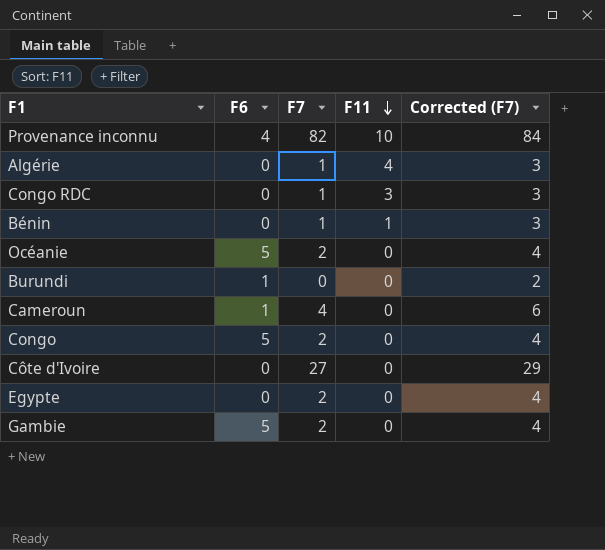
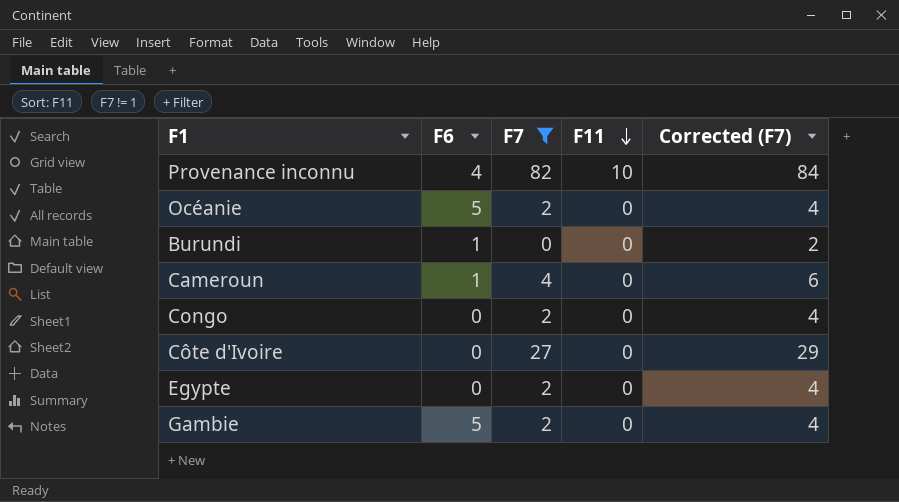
filter: none -> F7 != 1
Congo | F6: 5 -> 0

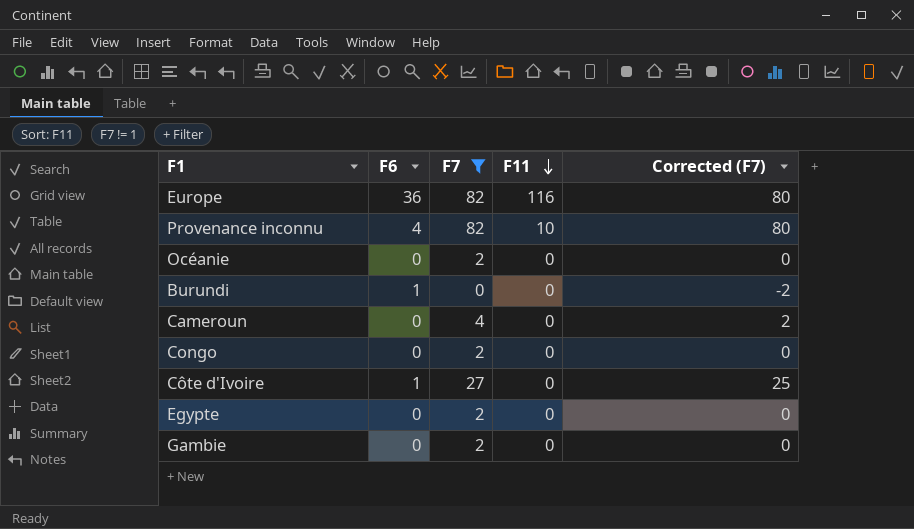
column Corrected (F7) | formula: [F7] + 2 -> [F7] - 2
row Europe: none -> 36 | 82 | 116 | 80
Océanie | F6: 5 -> 0
Cameroun | F6: 1 -> 0
Côte d'Ivoire | F6: 0 -> 1
Gambie | F6: 5 -> 0

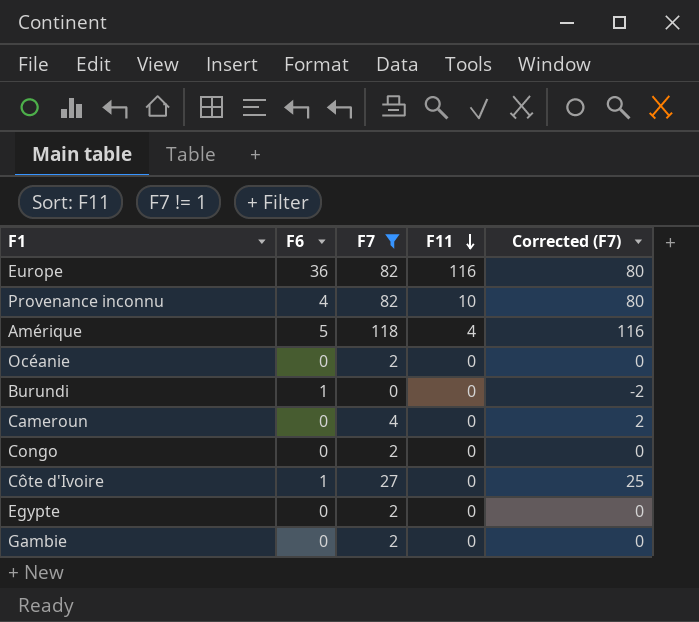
row Amérique: none -> 5 | 118 | 4 | 116

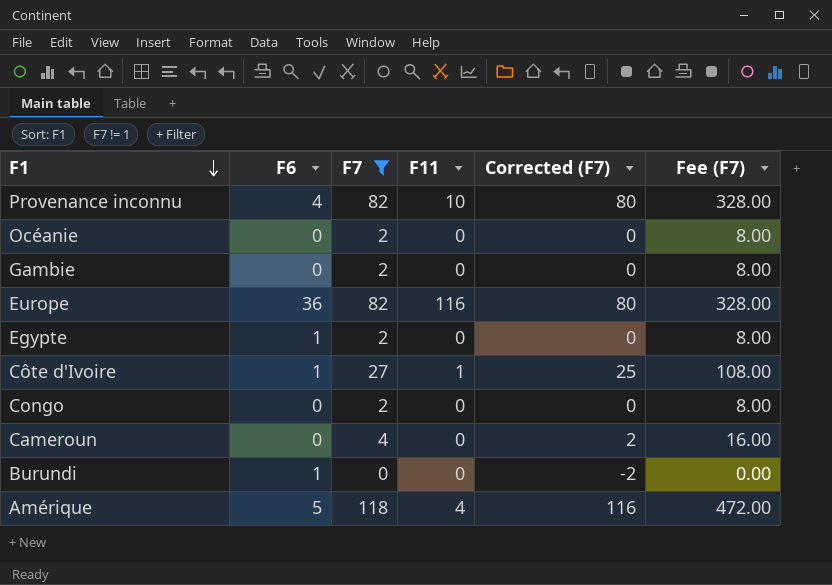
row order: F11 descending -> F1 descending
column Fee (F7) | formula: none -> [F7] * 4
Egypte | F6: 0 -> 1
Côte d'Ivoire | F11: 0 -> 1

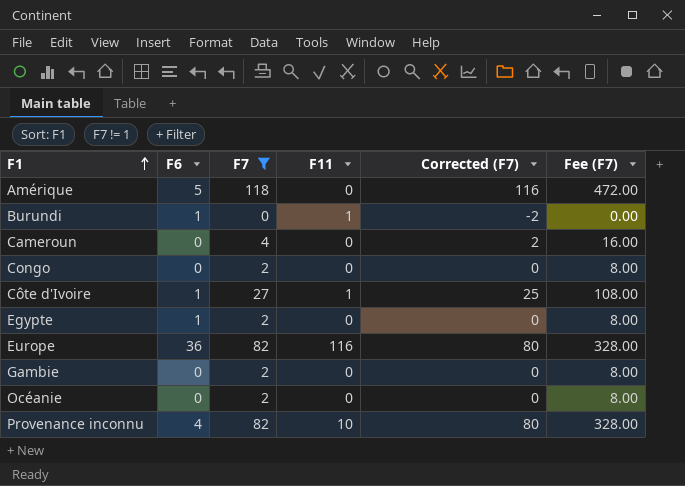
row order: F1 descending -> F1 ascending
Amérique | F11: 4 -> 0
Burundi | F11: 0 -> 1

